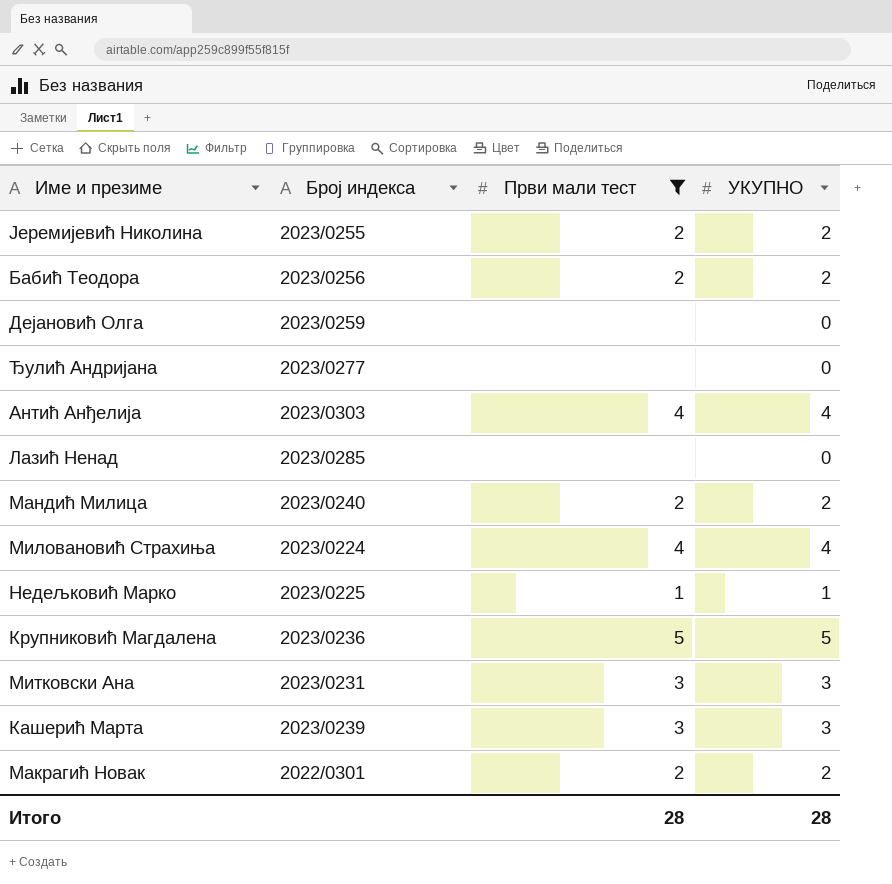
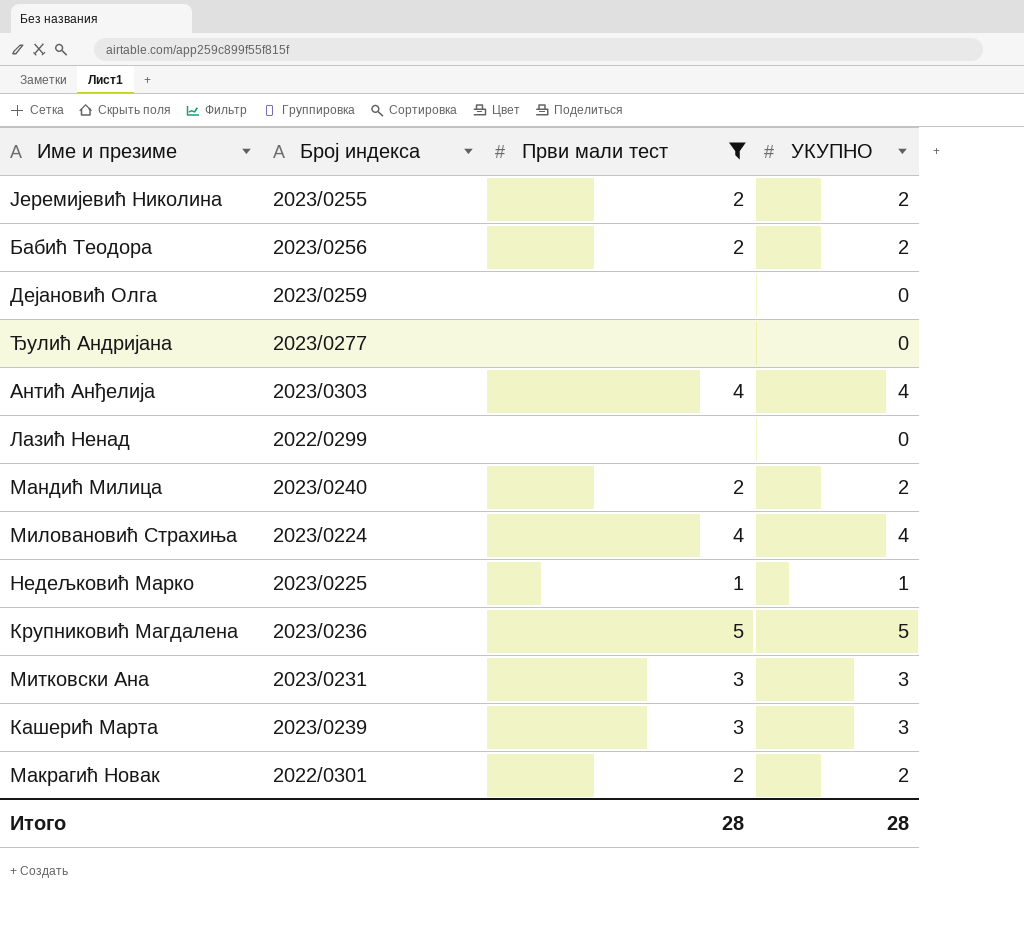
Лазић Ненад | Број индекса: 2023/0285 -> 2022/0299

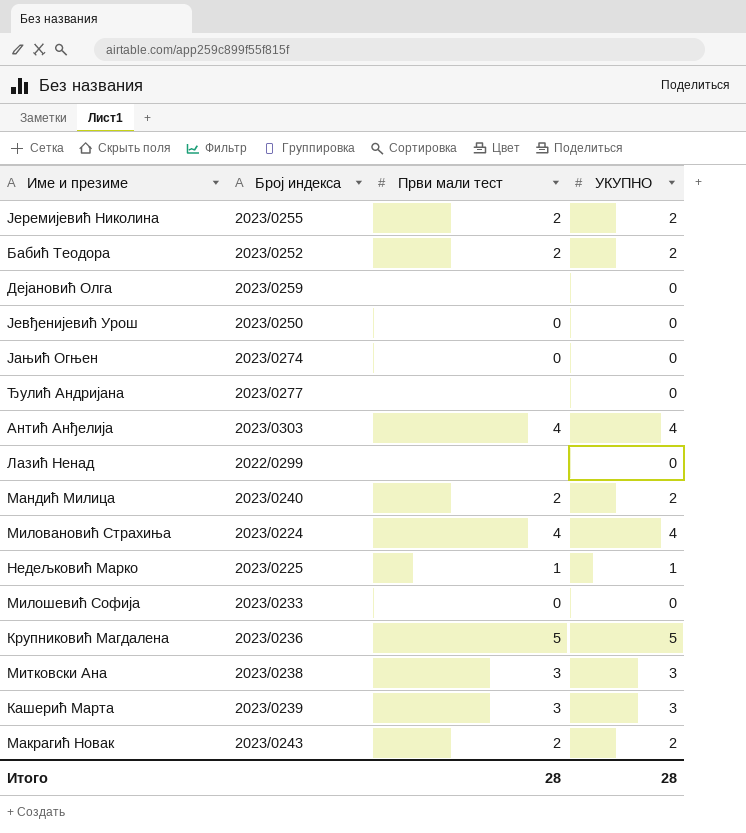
filter: Први мали тест != 0 -> none
Бабић Теодора | Број индекса: 2023/0256 -> 2023/0252
Митковски Ана | Број индекса: 2023/0231 -> 2023/0238
Макрагић Новак | Број индекса: 2022/0301 -> 2023/0243

